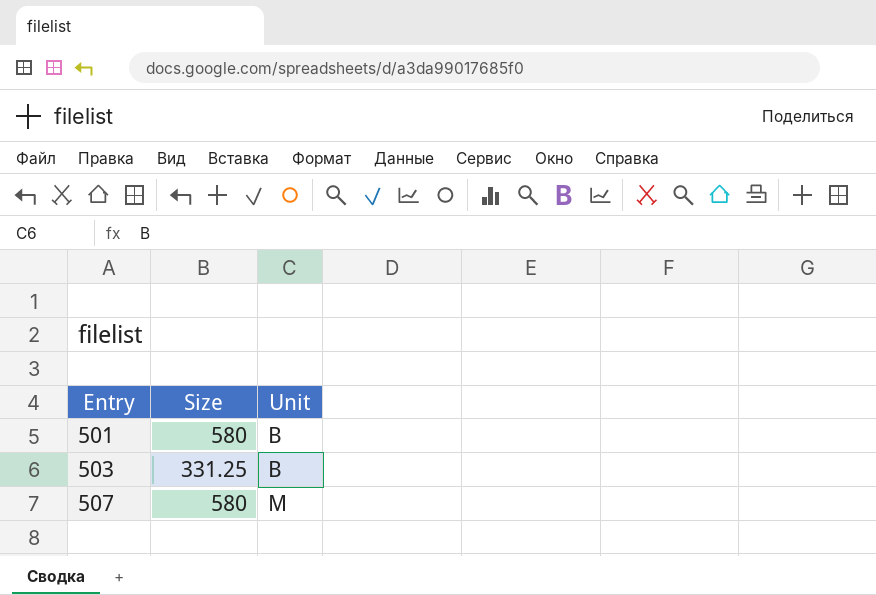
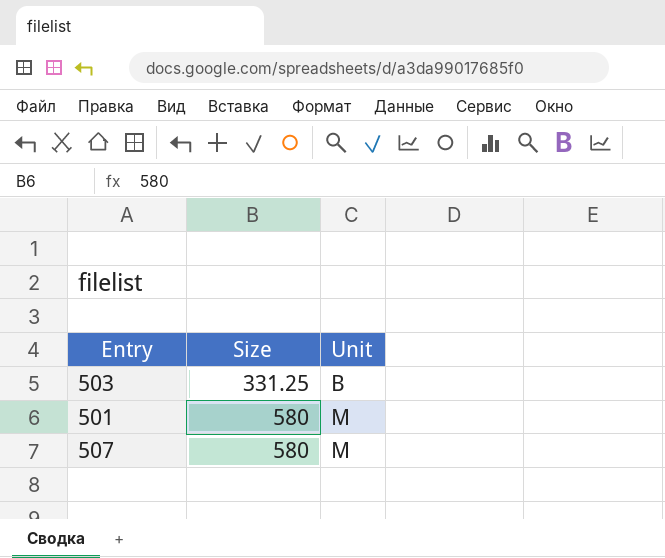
row order: Entry ascending -> Size ascending
501 | Unit: B -> M

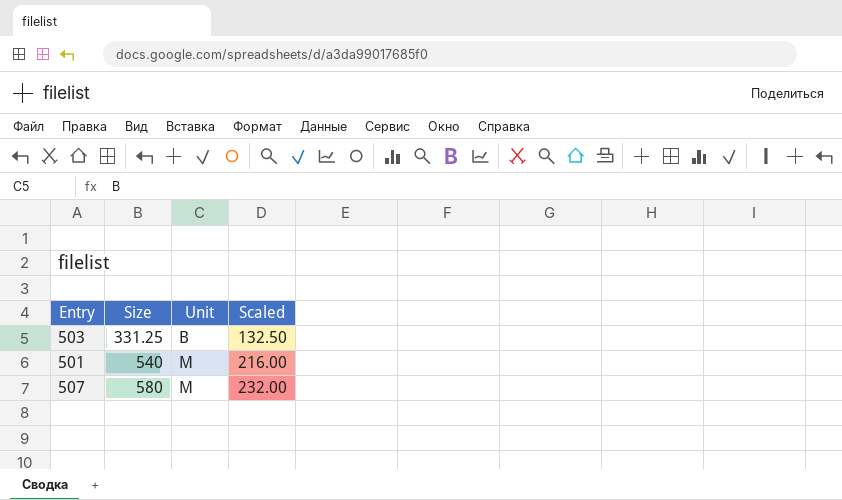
column Scaled | formula: none -> [Size] * 0.4
501 | Size: 580 -> 540

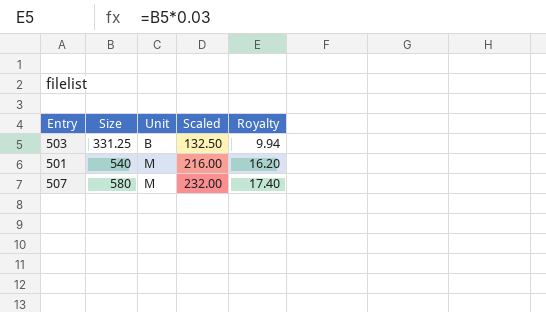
column Royalty | formula: none -> [Size] * 0.03

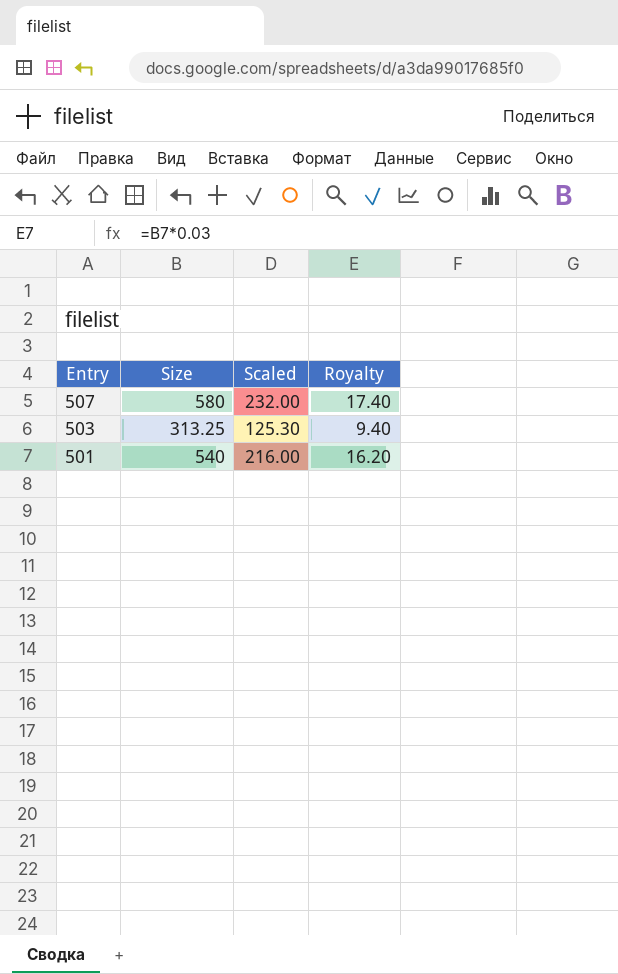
row order: Size ascending -> Entry descending
column Unit | position: 3 -> none
503 | Size: 331.25 -> 313.25
503 | Scaled: 132.50 -> 125.30
503 | Royalty: 9.94 -> 9.40

